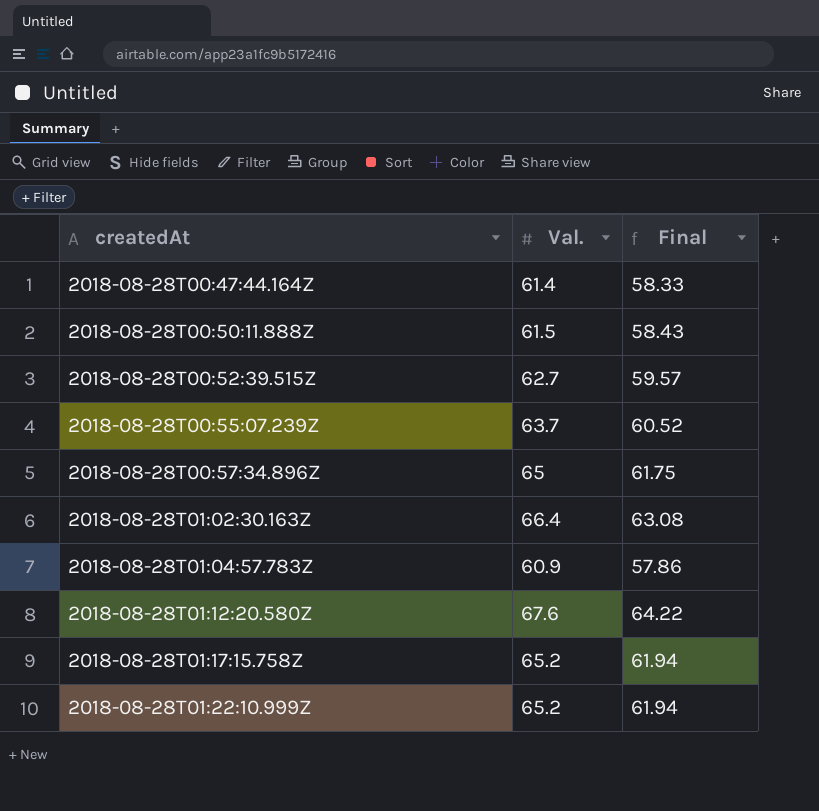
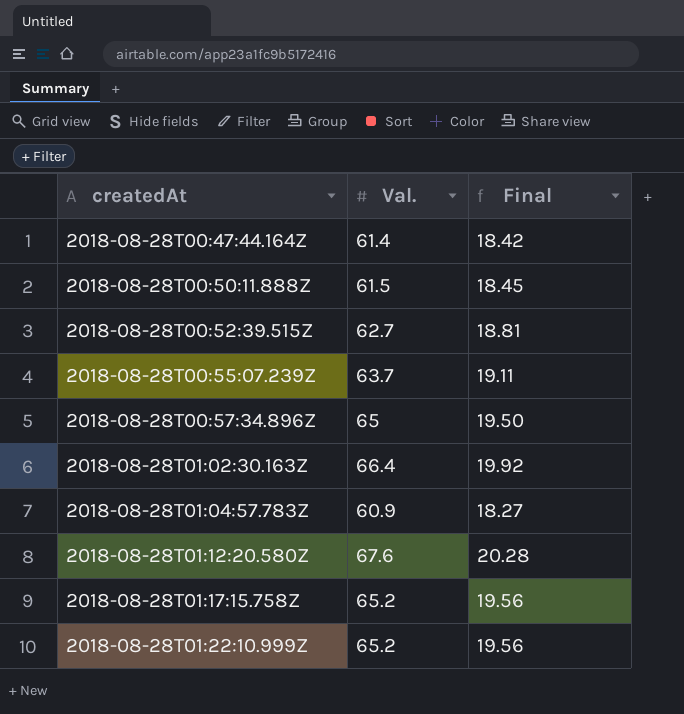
column Final | formula: [Val.] * 0.95 -> [Val.] * 0.3

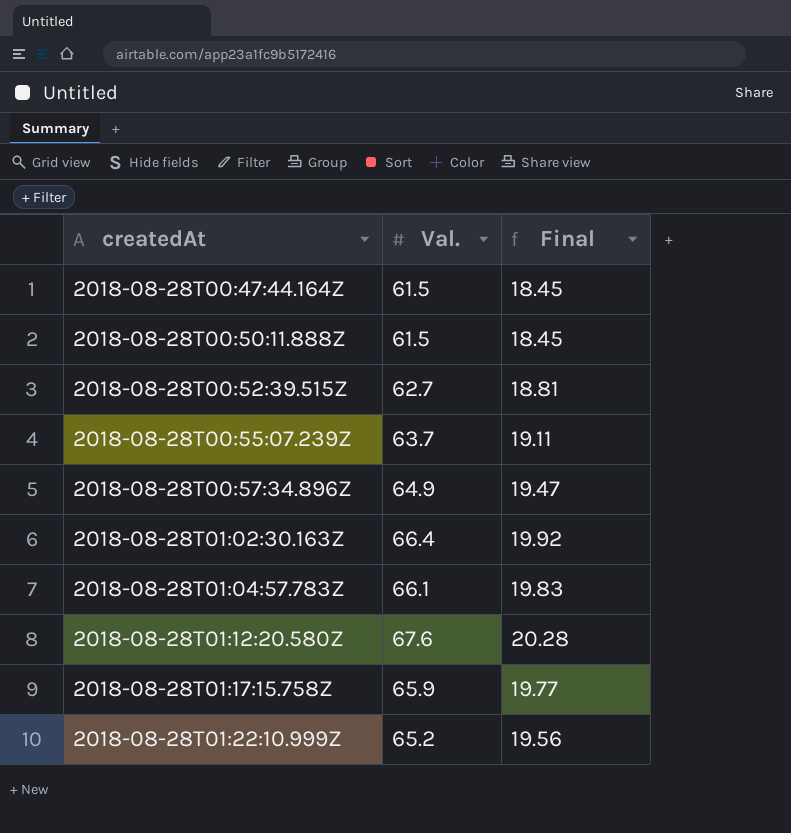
2018-08-28T00:47:44.164Z | Val.: 61.4 -> 61.5
2018-08-28T00:47:44.164Z | Final: 18.42 -> 18.45
2018-08-28T00:57:34.896Z | Val.: 65 -> 64.9
2018-08-28T00:57:34.896Z | Final: 19.50 -> 19.47
2018-08-28T01:04:57.783Z | Val.: 60.9 -> 66.1
2018-08-28T01:04:57.783Z | Final: 18.27 -> 19.83
2018-08-28T01:17:15.758Z | Val.: 65.2 -> 65.9
2018-08-28T01:17:15.758Z | Final: 19.56 -> 19.77

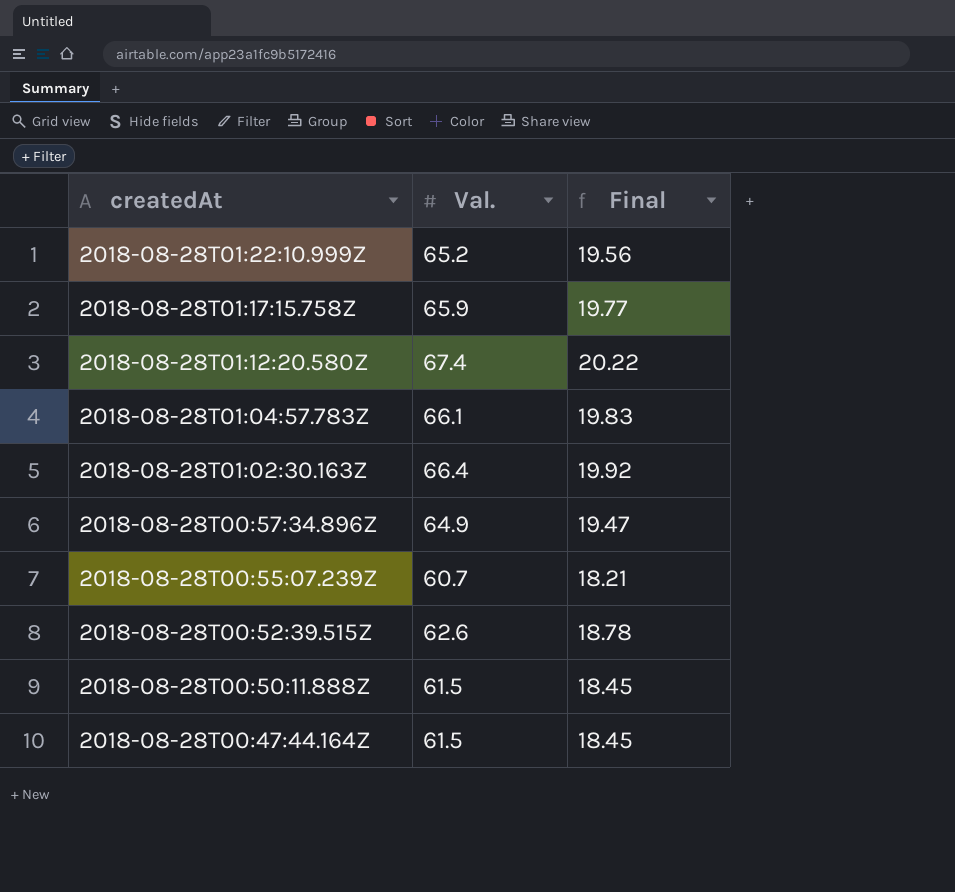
row order: createdAt ascending -> createdAt descending
2018-08-28T01:12:20.580Z | Val.: 67.6 -> 67.4
2018-08-28T01:12:20.580Z | Final: 20.28 -> 20.22
2018-08-28T00:55:07.239Z | Val.: 63.7 -> 60.7
2018-08-28T00:55:07.239Z | Final: 19.11 -> 18.21
2018-08-28T00:52:39.515Z | Val.: 62.7 -> 62.6
2018-08-28T00:52:39.515Z | Final: 18.81 -> 18.78

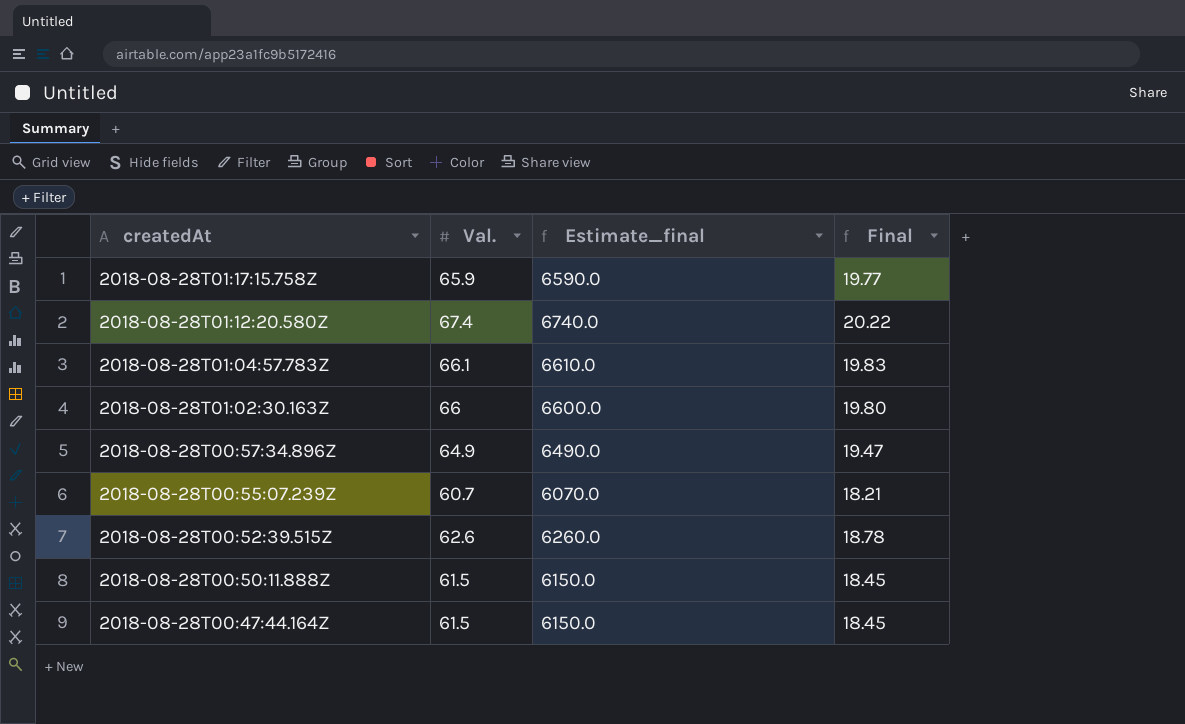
column Estimate_final | formula: none -> [Val.] * 100
row 2018-08-28T01:22:10.999Z: 65.2 | 19.56 -> none
2018-08-28T01:02:30.163Z | Val.: 66.4 -> 66
2018-08-28T01:02:30.163Z | Final: 19.92 -> 19.80

